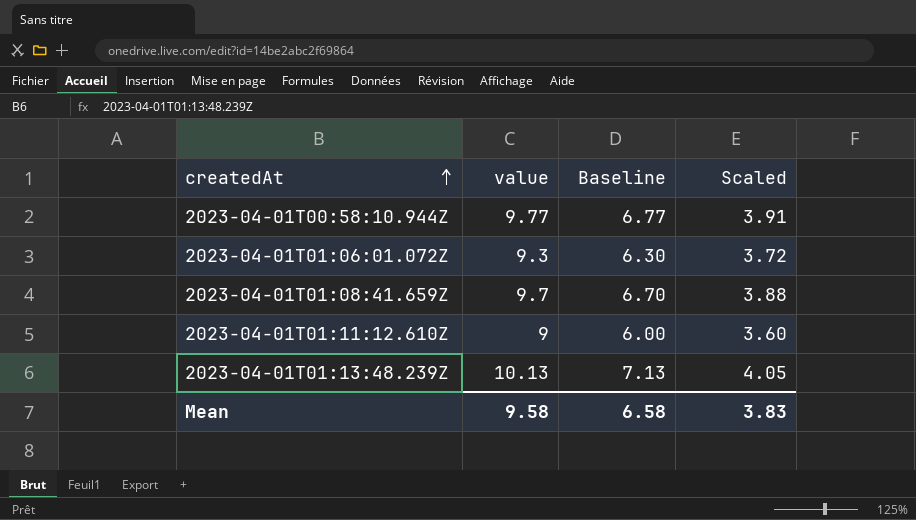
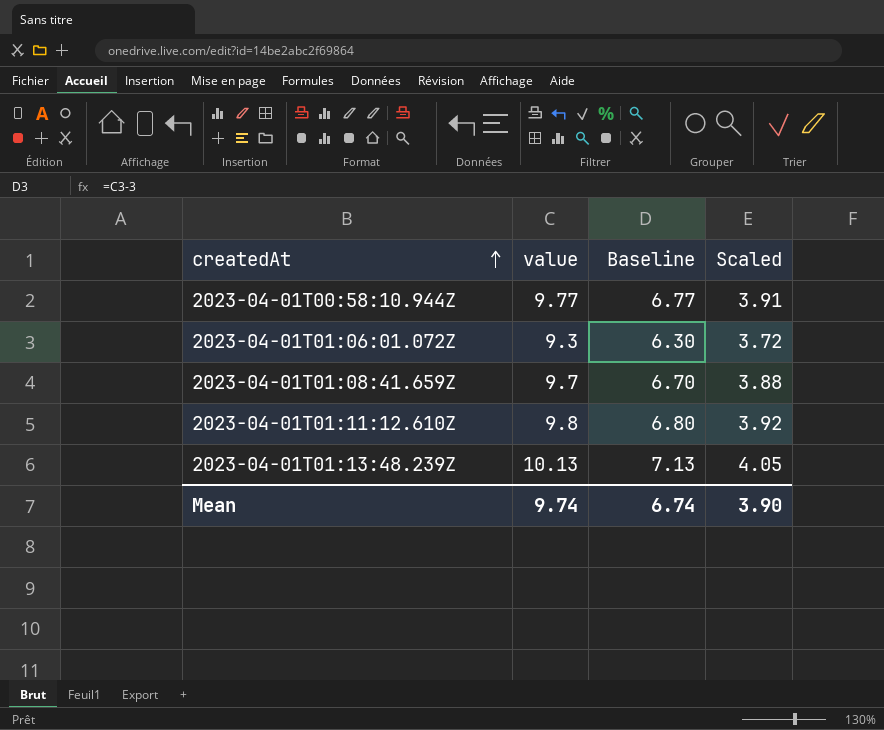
2023-04-01T01:11:12.610Z | value: 9 -> 9.8
2023-04-01T01:11:12.610Z | Baseline: 6.00 -> 6.80
2023-04-01T01:11:12.610Z | Scaled: 3.60 -> 3.92
Mean | value: 9.58 -> 9.74
Mean | Baseline: 6.58 -> 6.74
Mean | Scaled: 3.83 -> 3.90

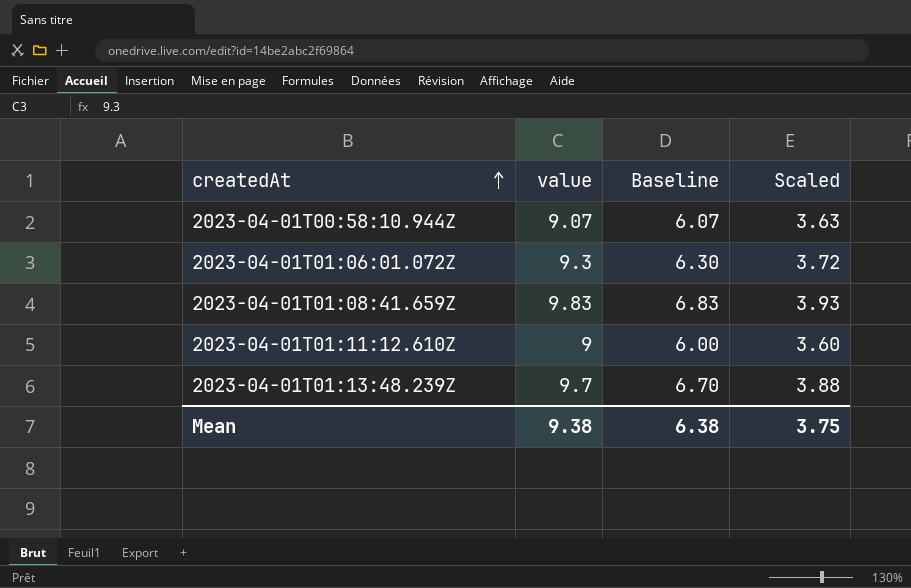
2023-04-01T00:58:10.944Z | value: 9.77 -> 9.07
2023-04-01T00:58:10.944Z | Baseline: 6.77 -> 6.07
2023-04-01T00:58:10.944Z | Scaled: 3.91 -> 3.63
2023-04-01T01:08:41.659Z | value: 9.7 -> 9.83
2023-04-01T01:08:41.659Z | Baseline: 6.70 -> 6.83
2023-04-01T01:08:41.659Z | Scaled: 3.88 -> 3.93
2023-04-01T01:11:12.610Z | value: 9.8 -> 9
2023-04-01T01:11:12.610Z | Baseline: 6.80 -> 6.00
2023-04-01T01:11:12.610Z | Scaled: 3.92 -> 3.60
2023-04-01T01:13:48.239Z | value: 10.13 -> 9.7
2023-04-01T01:13:48.239Z | Baseline: 7.13 -> 6.70
2023-04-01T01:13:48.239Z | Scaled: 4.05 -> 3.88
Mean | value: 9.74 -> 9.38
Mean | Baseline: 6.74 -> 6.38
Mean | Scaled: 3.90 -> 3.75

